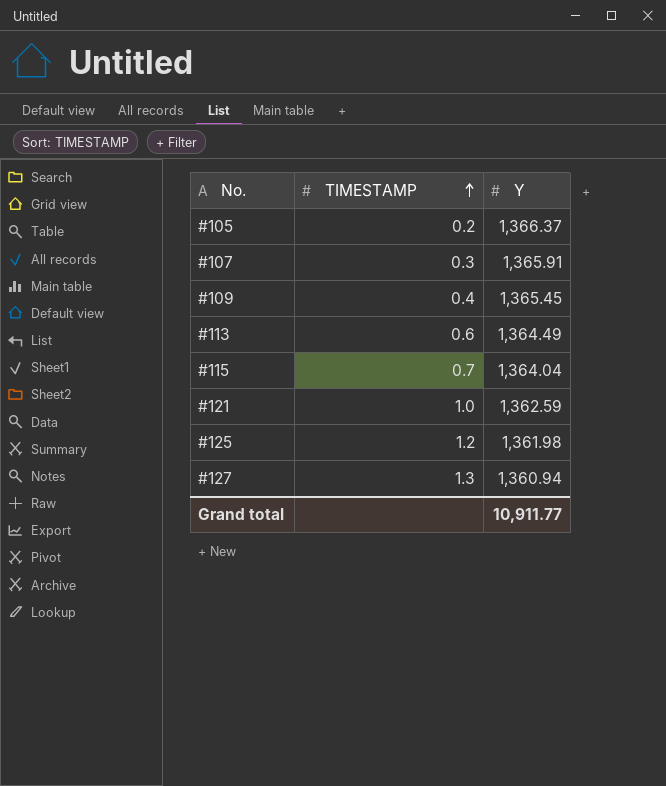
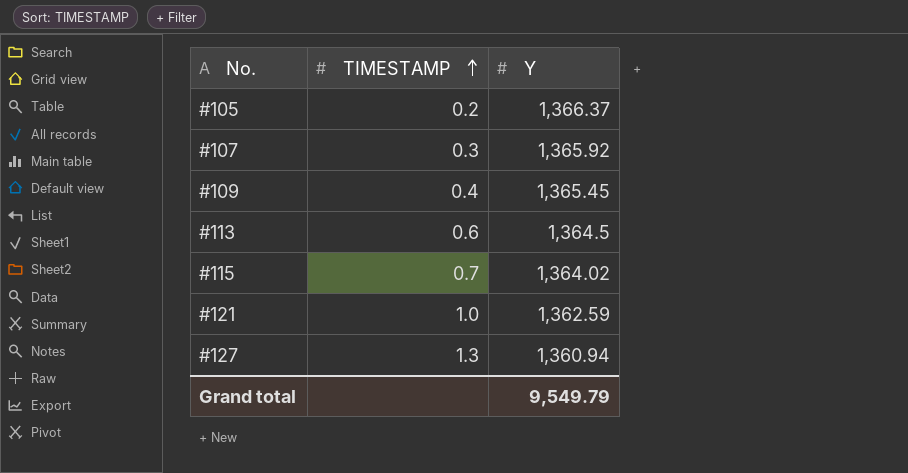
row #125: 1.2 | 1,361.98 -> none
#107 | Y: 1,365.91 -> 1,365.92
#113 | Y: 1,364.49 -> 1,364.5
#115 | Y: 1,364.04 -> 1,364.02
Grand total | Y: 10,911.77 -> 9,549.79

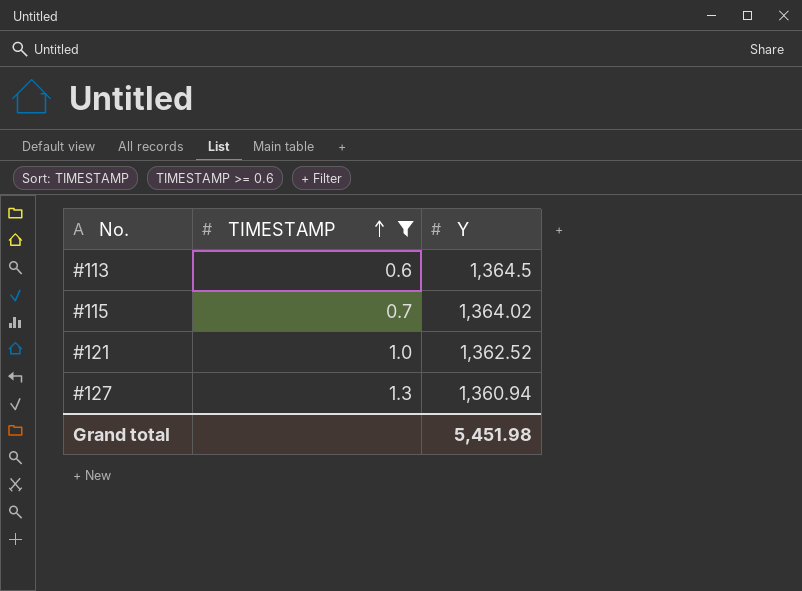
filter: none -> TIMESTAMP >= 0.6
#121 | Y: 1,362.59 -> 1,362.52
Grand total | Y: 9,549.79 -> 5,451.98

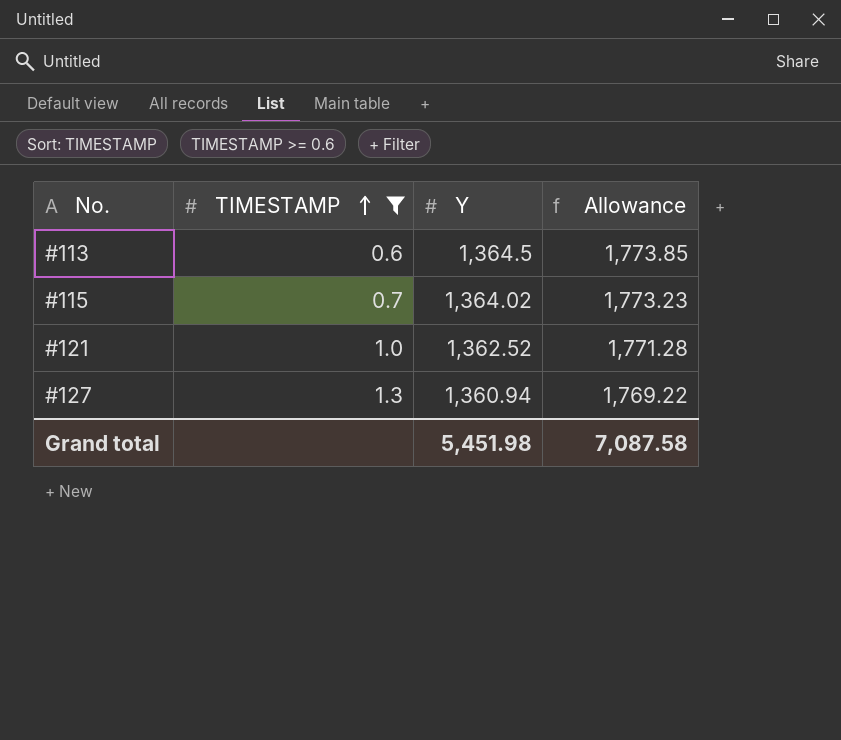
column Allowance | formula: none -> [Y] * 1.3

